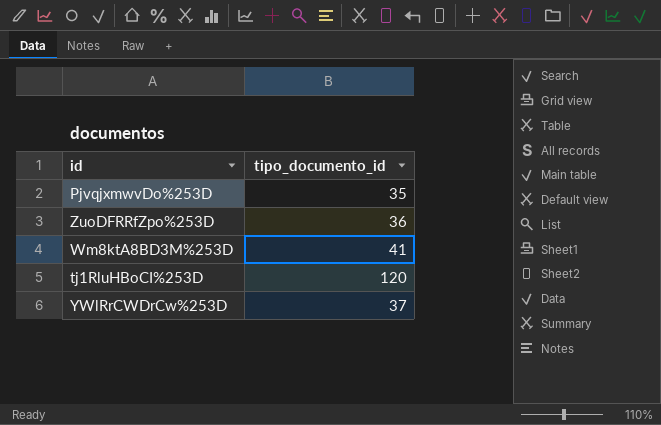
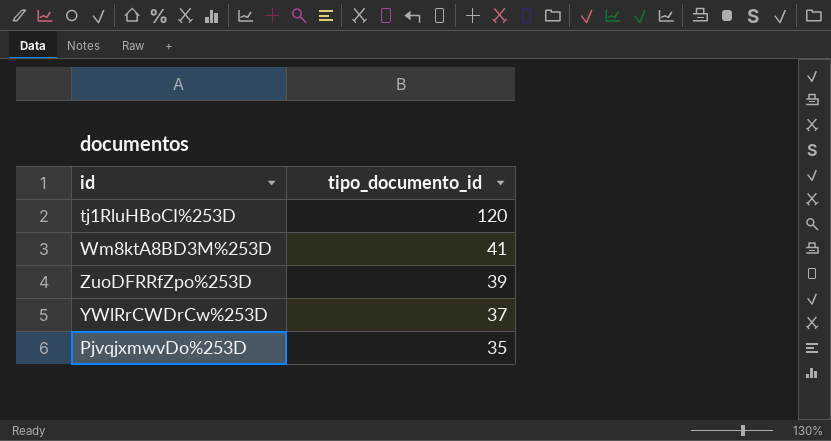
row order: none -> tipo_documento_id descending
ZuoDFRRfZpo%253D | tipo_documento_id: 36 -> 39

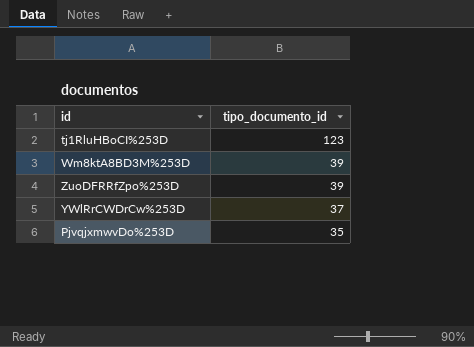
tj1RluHBoCI%253D | tipo_documento_id: 120 -> 123
Wm8ktA8BD3M%253D | tipo_documento_id: 41 -> 39

